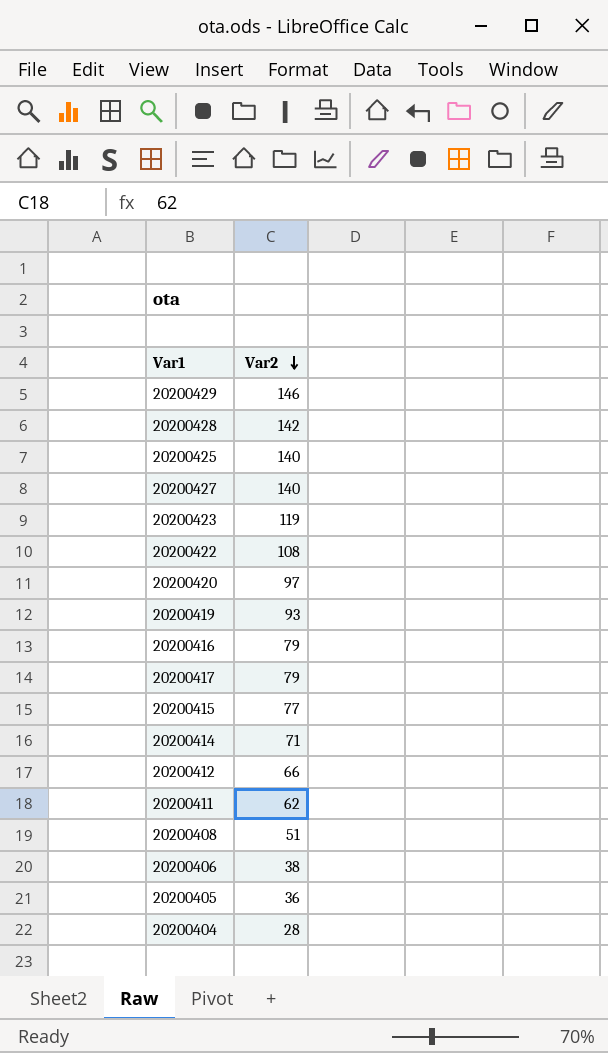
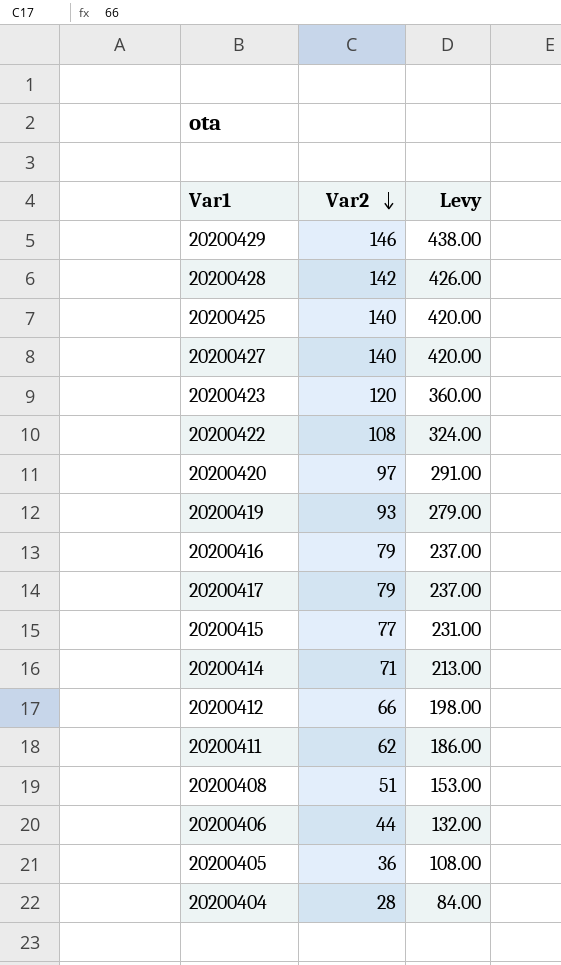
column Levy | formula: none -> [Var2] * 3
20200423 | Var2: 119 -> 120
20200406 | Var2: 38 -> 44

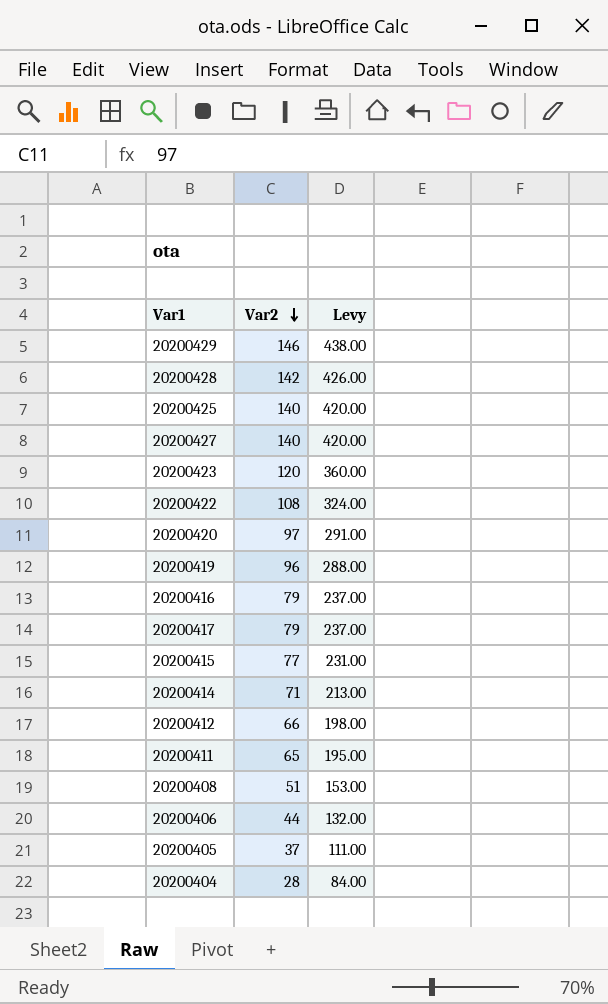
20200419 | Var2: 93 -> 96
20200419 | Levy: 279.00 -> 288.00
20200411 | Var2: 62 -> 65
20200411 | Levy: 186.00 -> 195.00
20200405 | Var2: 36 -> 37
20200405 | Levy: 108.00 -> 111.00

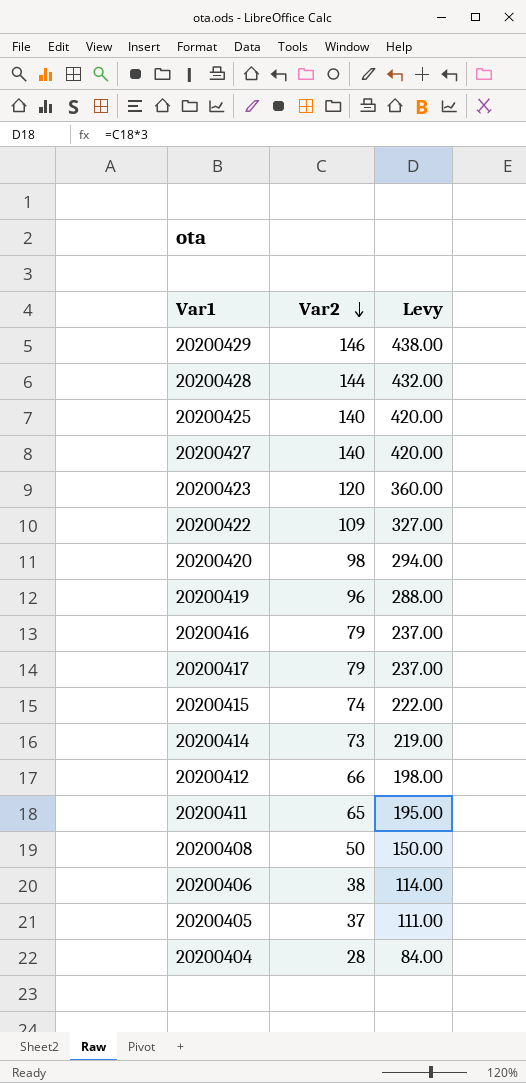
20200428 | Var2: 142 -> 144
20200428 | Levy: 426.00 -> 432.00
20200422 | Var2: 108 -> 109
20200422 | Levy: 324.00 -> 327.00
20200420 | Var2: 97 -> 98
20200420 | Levy: 291.00 -> 294.00
20200415 | Var2: 77 -> 74
20200415 | Levy: 231.00 -> 222.00
20200414 | Var2: 71 -> 73
20200414 | Levy: 213.00 -> 219.00
20200408 | Var2: 51 -> 50
20200408 | Levy: 153.00 -> 150.00
20200406 | Var2: 44 -> 38
20200406 | Levy: 132.00 -> 114.00

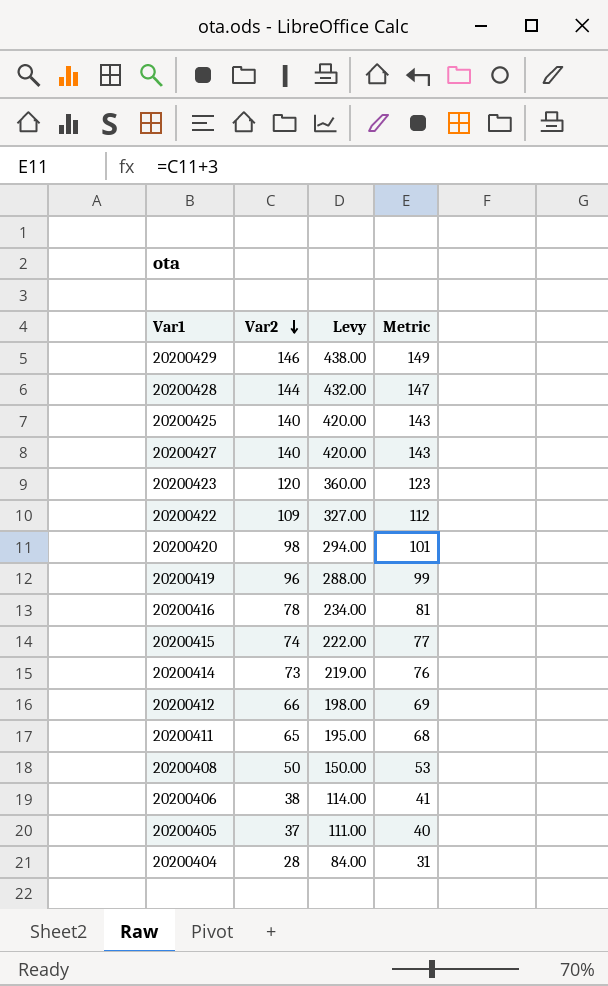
column Metric | formula: none -> [Var2] + 3
row 20200417: 79 | 237.00 -> none
20200416 | Var2: 79 -> 78
20200416 | Levy: 237.00 -> 234.00

